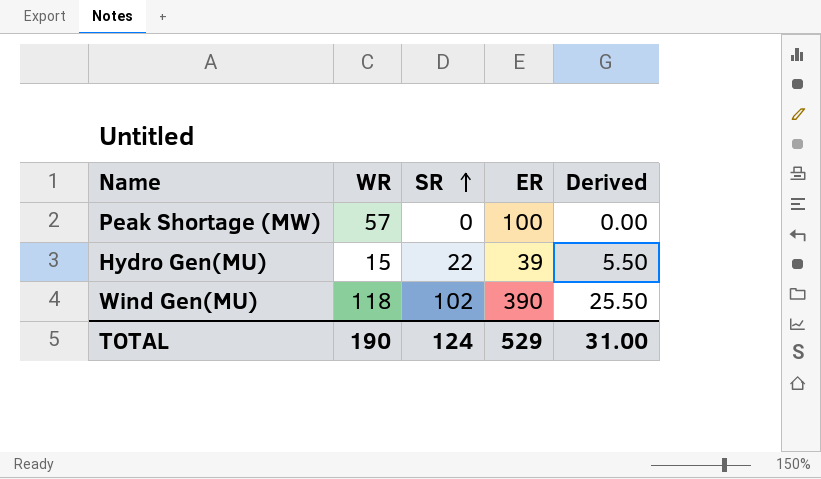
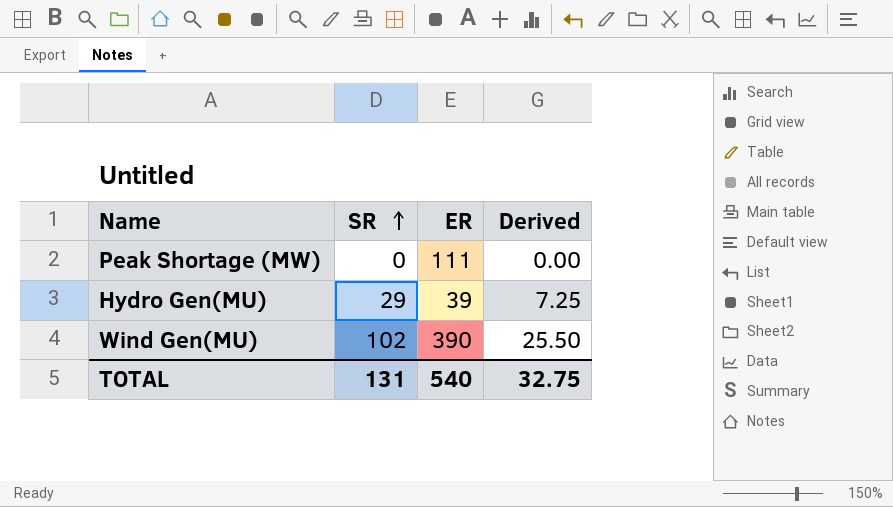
column WR | position: 2 -> none
Peak Shortage (MW) | ER: 100 -> 111
Hydro Gen(MU) | SR: 22 -> 29
Hydro Gen(MU) | Derived: 5.50 -> 7.25
TOTAL | SR: 124 -> 131
TOTAL | ER: 529 -> 540
TOTAL | Derived: 31.00 -> 32.75

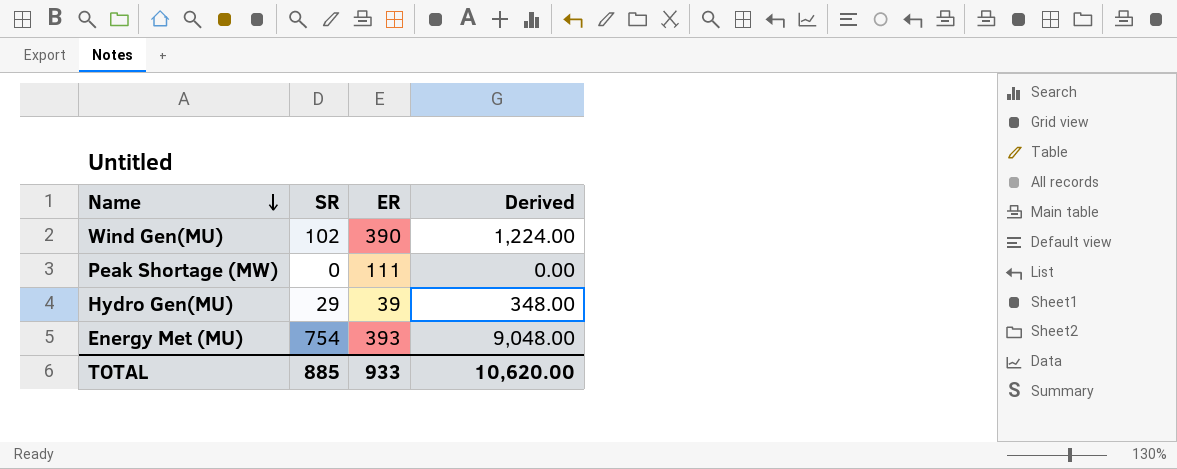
row order: SR ascending -> Name descending
column Derived | formula: [SR] * 0.25 -> [SR] * 12
row Energy Met (MU): none -> 754 | 393 | 9,048.00
TOTAL | SR: 131 -> 885
TOTAL | ER: 540 -> 933
TOTAL | Derived: 32.75 -> 10,620.00

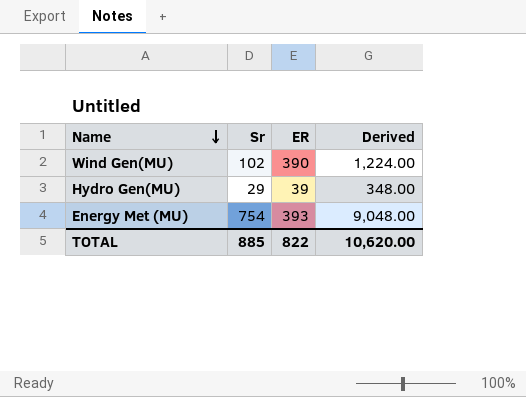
column name: SR -> Sr
row Peak Shortage (MW): 0 | 111 | 0.00 -> none
TOTAL | ER: 933 -> 822

